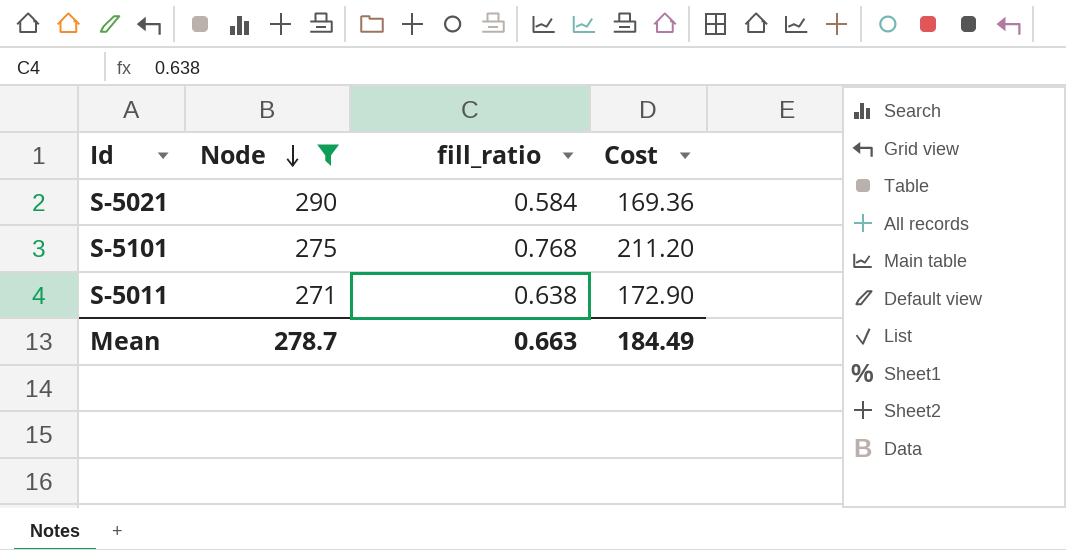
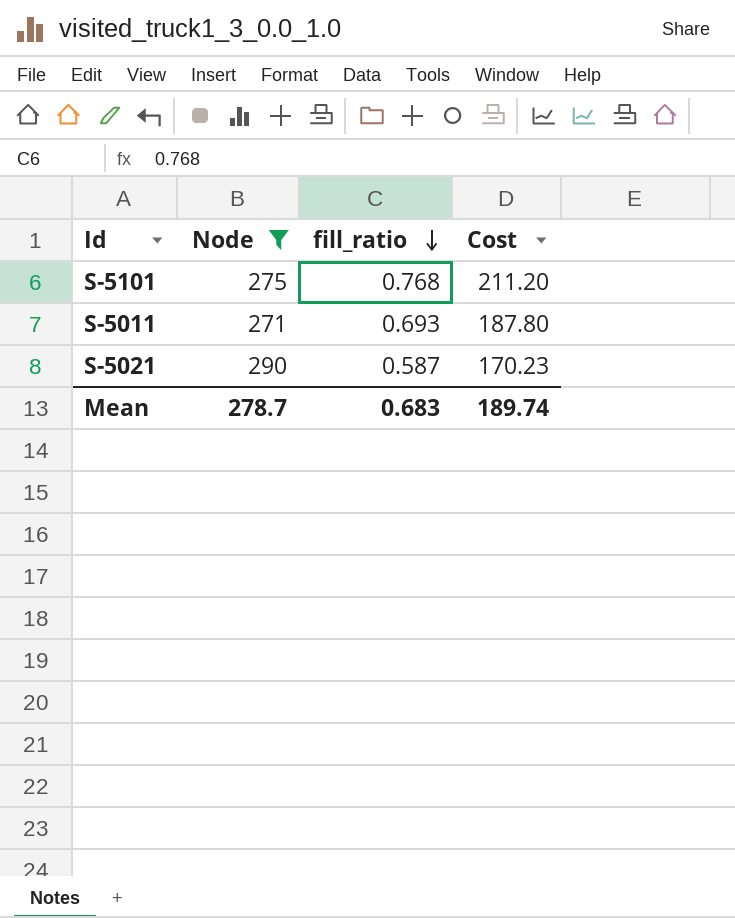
row order: Node descending -> fill_ratio descending
S-5011 | fill_ratio: 0.638 -> 0.693
S-5011 | Cost: 172.90 -> 187.80
S-5021 | fill_ratio: 0.584 -> 0.587
S-5021 | Cost: 169.36 -> 170.23
Mean | fill_ratio: 0.663 -> 0.683
Mean | Cost: 184.49 -> 189.74

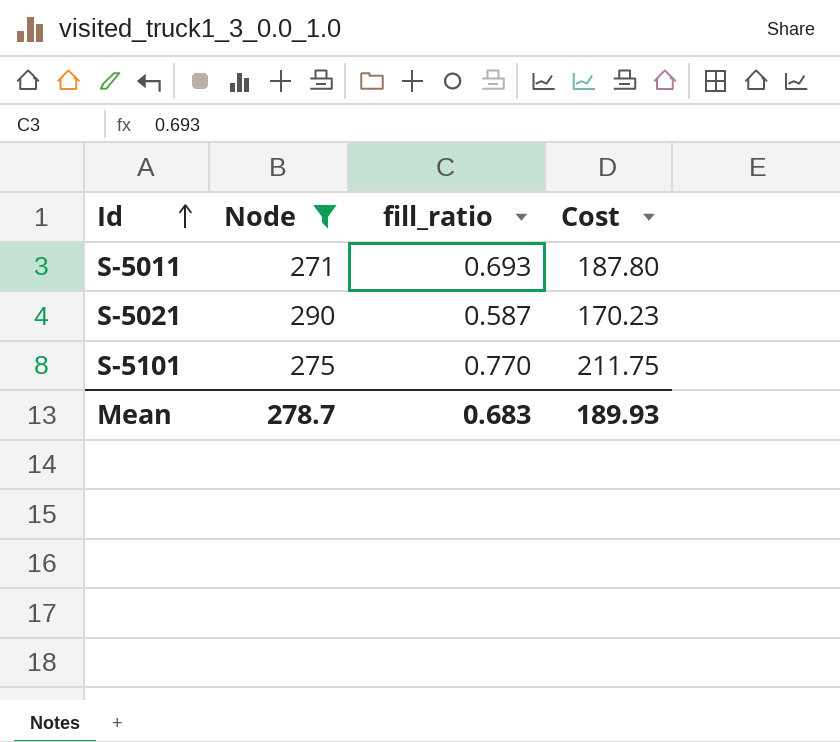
row order: fill_ratio descending -> Id ascending
S-5101 | fill_ratio: 0.768 -> 0.770
S-5101 | Cost: 211.20 -> 211.75
Mean | Cost: 189.74 -> 189.93

